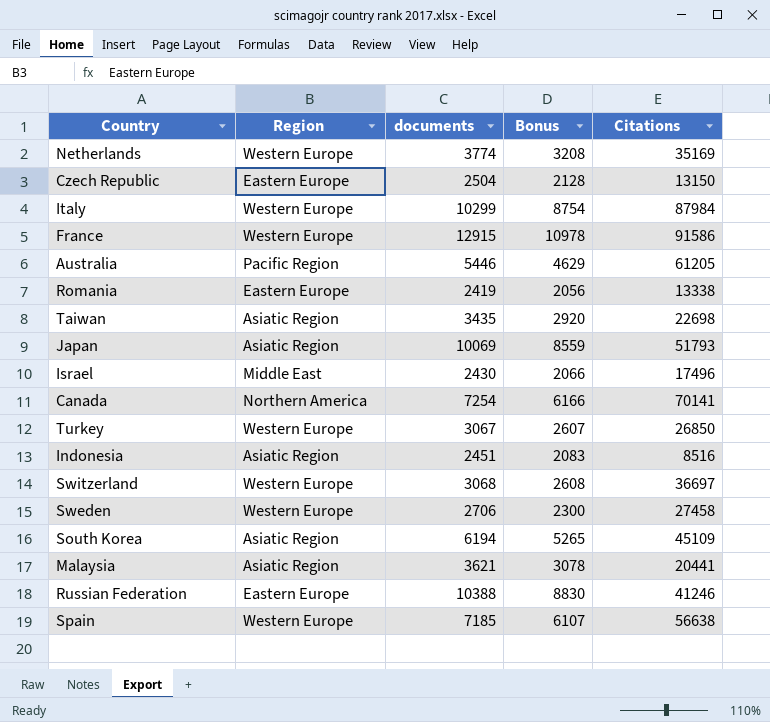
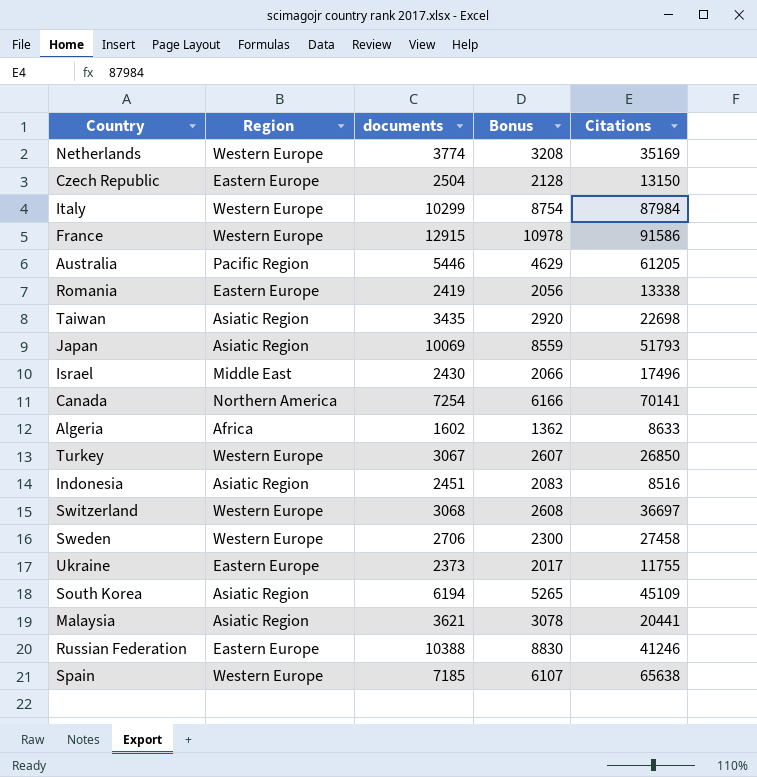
row Algeria: none -> Africa | 1602 | 1362 | 8633
row Ukraine: none -> Eastern Europe | 2373 | 2017 | 11755
Spain | Citations: 56638 -> 65638

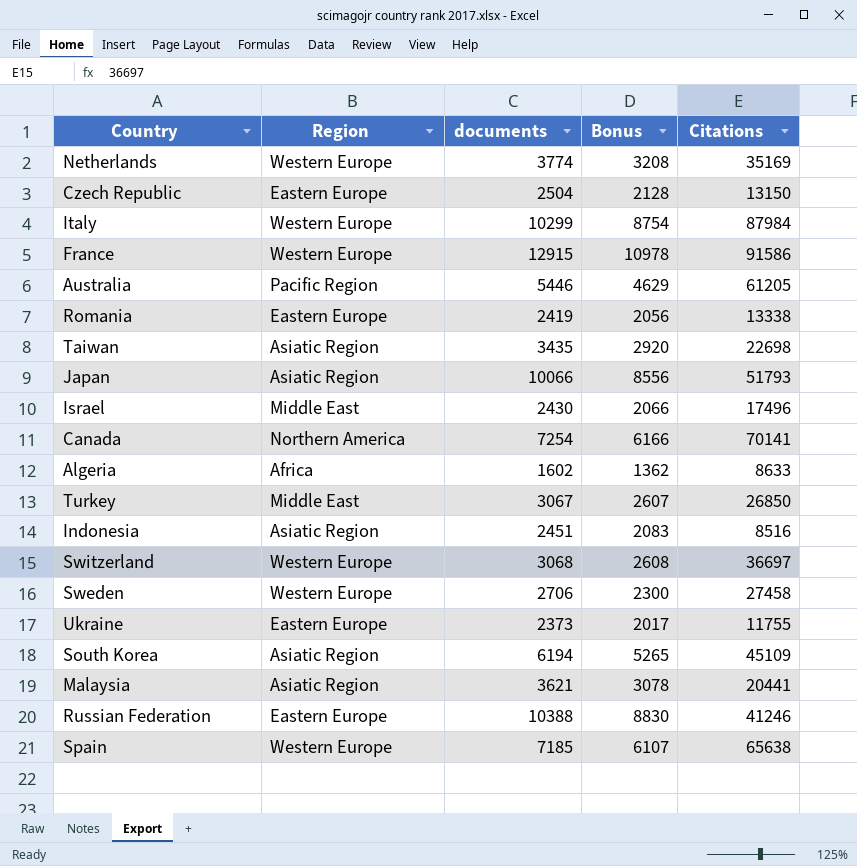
Japan | documents: 10069 -> 10066
Japan | Bonus: 8559 -> 8556
Turkey | Region: Western Europe -> Middle East

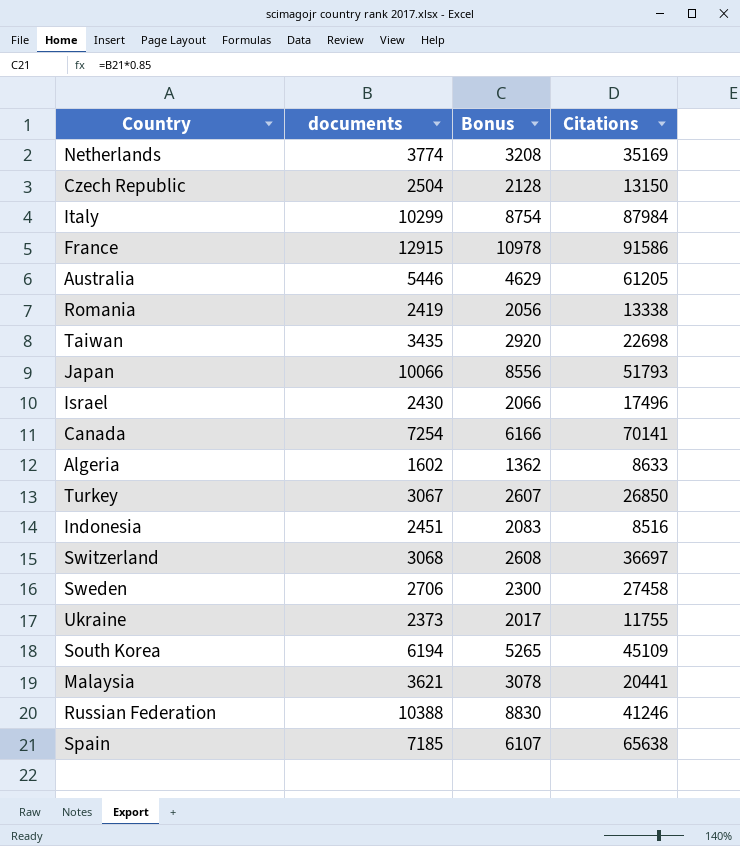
column Region | position: 2 -> none

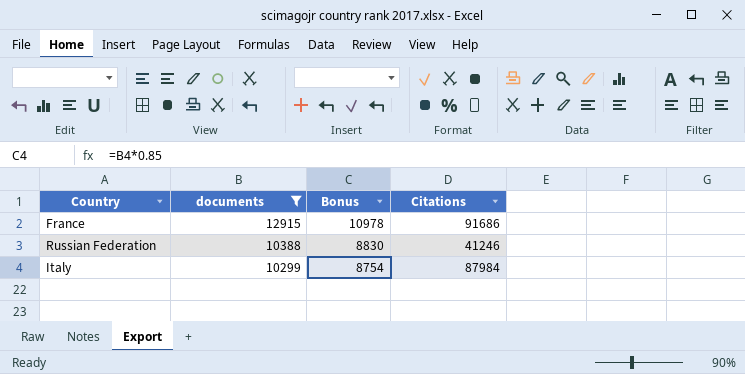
filter: none -> documents >= 10299
row order: none -> documents descending
France | Citations: 91586 -> 91686

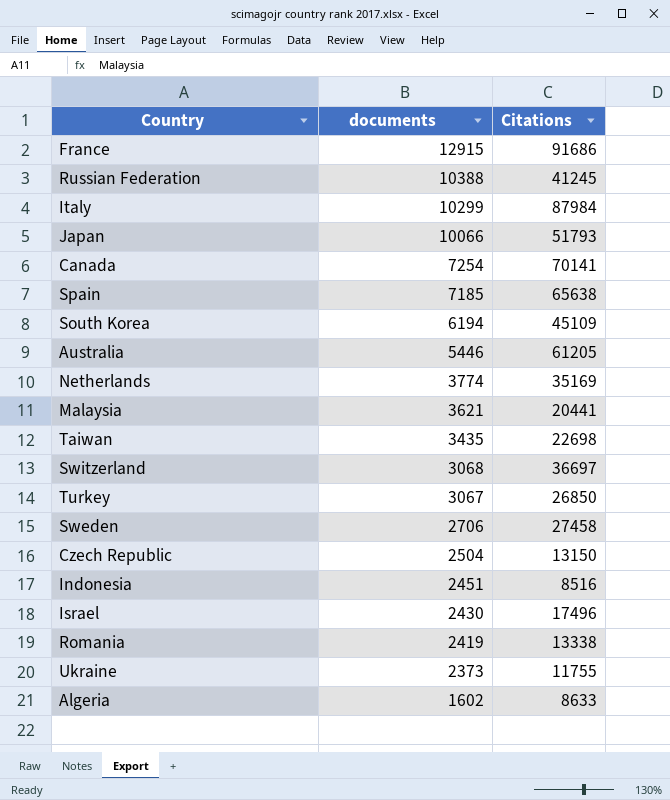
filter: documents >= 10299 -> none
column Bonus | formula: [documents] * 0.85 -> none
Russian Federation | Citations: 41246 -> 41245

